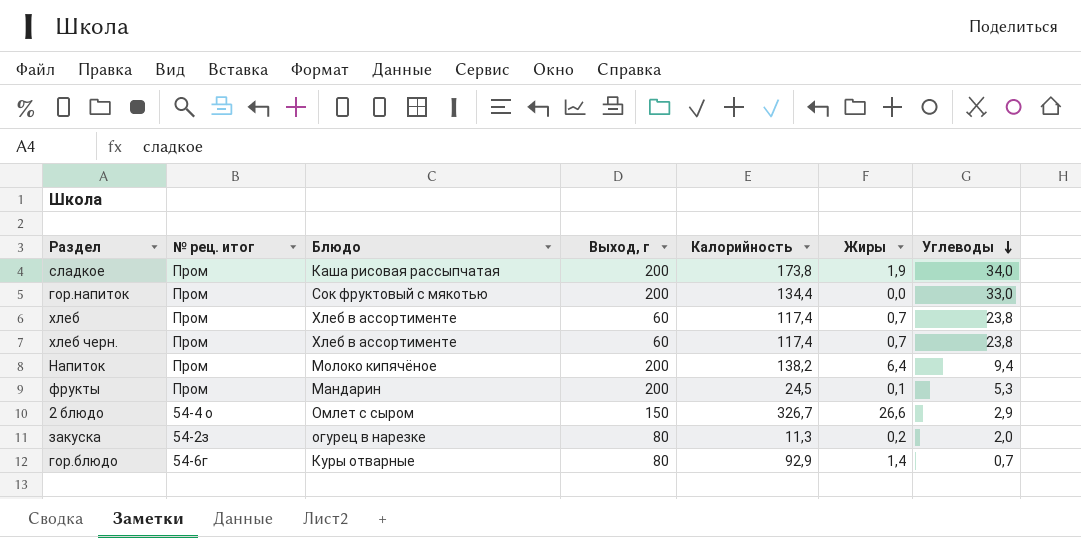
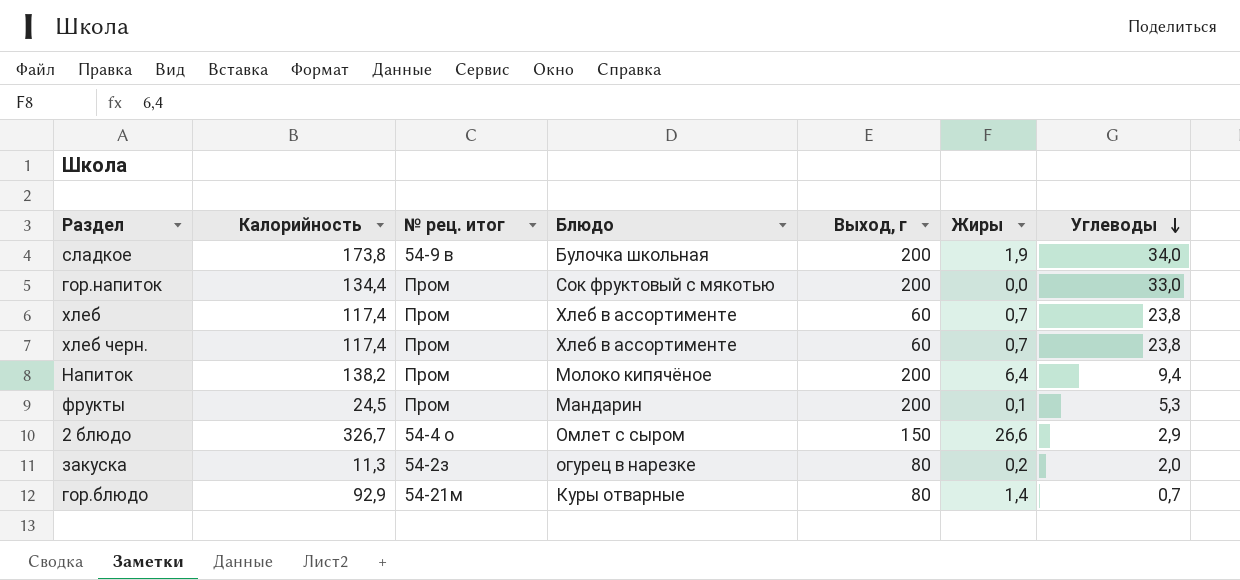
column Калорийность | position: 5 -> 2
сладкое | № рец. итог: Пром -> 54-9 в
сладкое | Блюдо: Каша рисовая рассыпчатая -> Булочка школьная
гор.блюдо | № рец. итог: 54-6г -> 54-21м

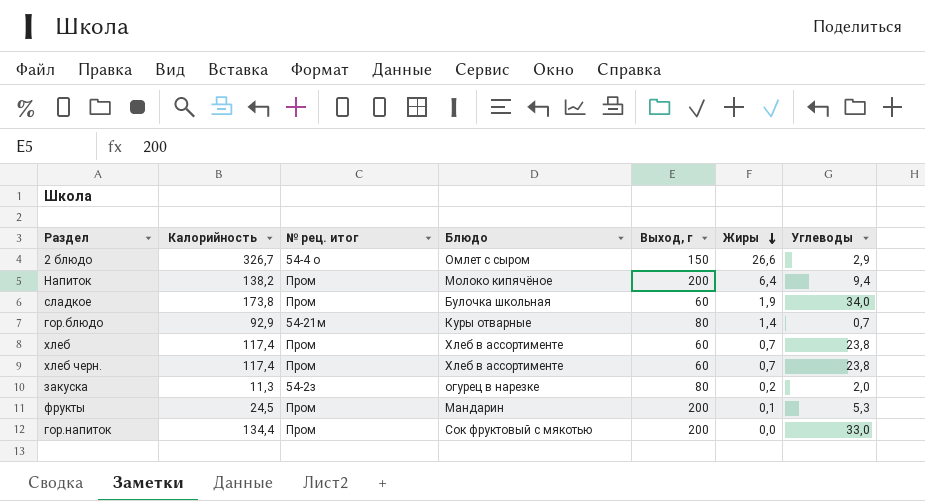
row order: Углеводы descending -> Жиры descending
сладкое | № рец. итог: 54-9 в -> Пром
сладкое | Выход, г: 200 -> 60

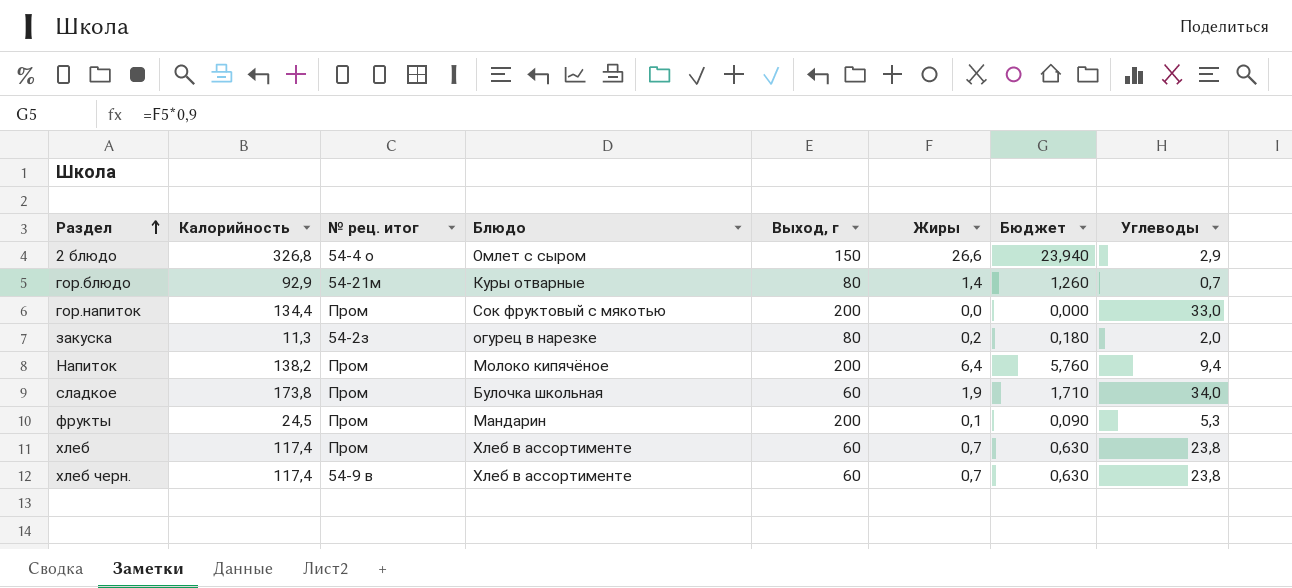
row order: Жиры descending -> Раздел ascending
column Бюджет | formula: none -> [Жиры] * 0,9
2 блюдо | Калорийность: 326,7 -> 326,8
хлеб черн. | № рец. итог: Пром -> 54-9 в

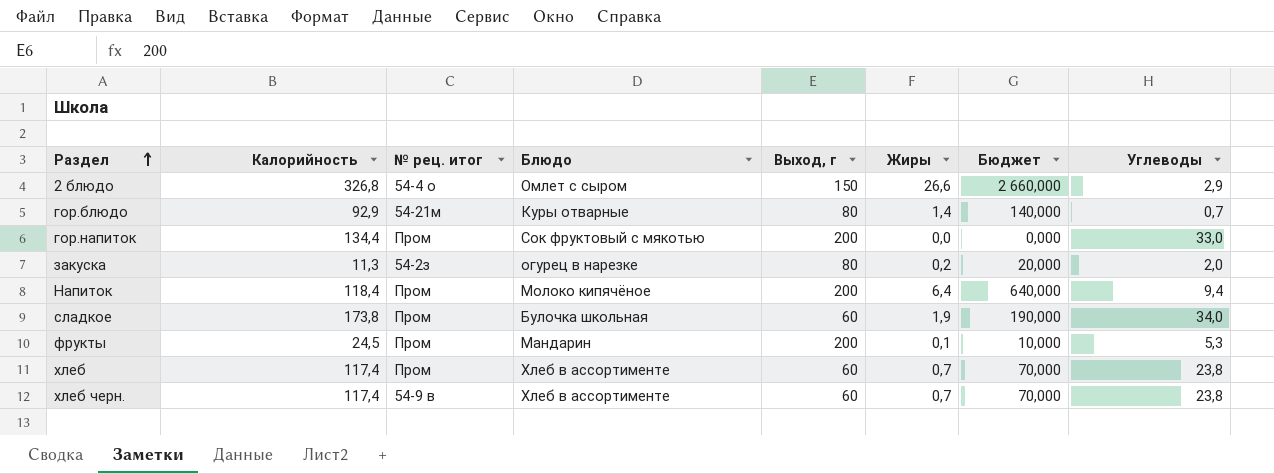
column Бюджет | formula: [Жиры] * 0,9 -> [Жиры] * 100
Напиток | Калорийность: 138,2 -> 118,4

